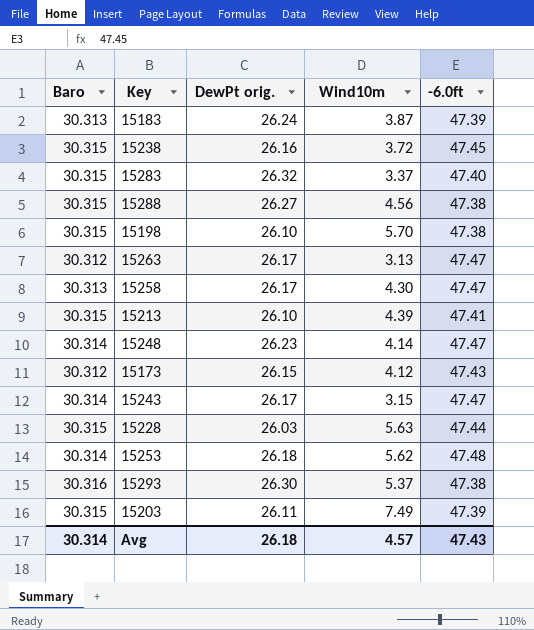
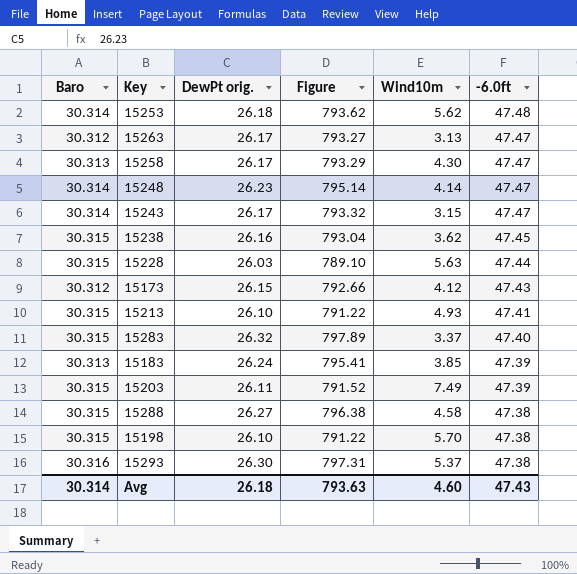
row order: none -> -6.0ft descending
column Figure | formula: none -> [Baro] * [DewPt orig.]
15238 | Wind10m: 3.72 -> 3.62
15213 | Wind10m: 4.39 -> 4.93
15183 | Wind10m: 3.87 -> 3.85
15288 | Wind10m: 4.56 -> 4.58
Avg | Wind10m: 4.57 -> 4.60

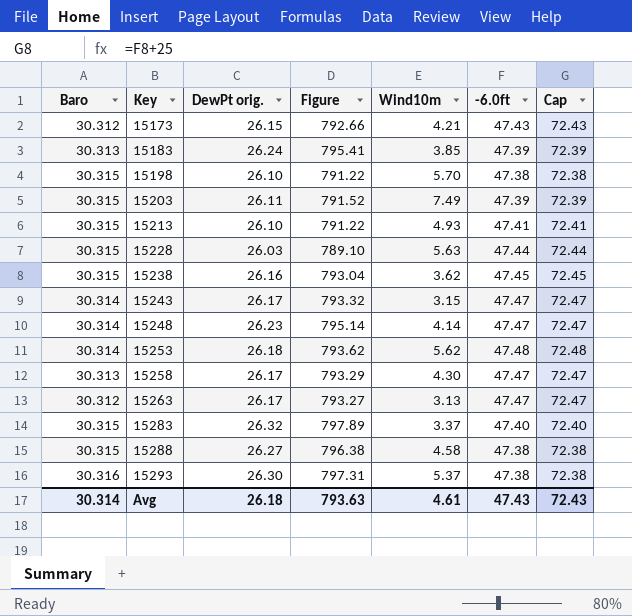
row order: -6.0ft descending -> Key ascending
column Cap | formula: none -> [-6.0ft] + 25
15173 | Wind10m: 4.12 -> 4.21
Avg | Wind10m: 4.60 -> 4.61

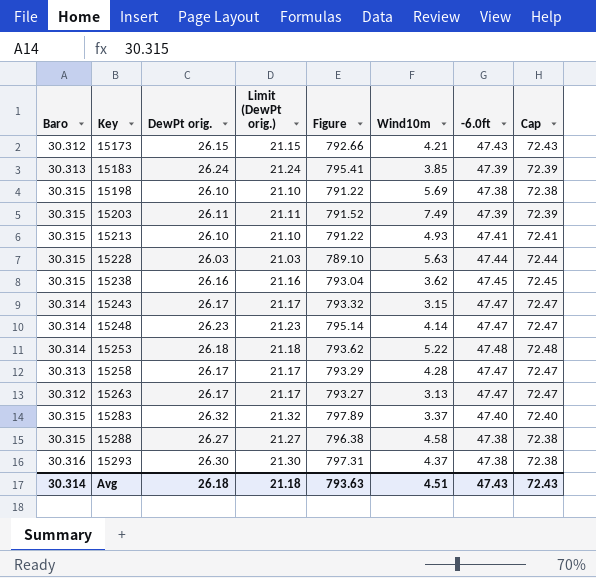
column Limit (DewPt orig.) | formula: none -> [DewPt orig.] - 5
15198 | Wind10m: 5.70 -> 5.69
15253 | Wind10m: 5.62 -> 5.22
15258 | Wind10m: 4.30 -> 4.28
15293 | Wind10m: 5.37 -> 4.37
Avg | Wind10m: 4.61 -> 4.51

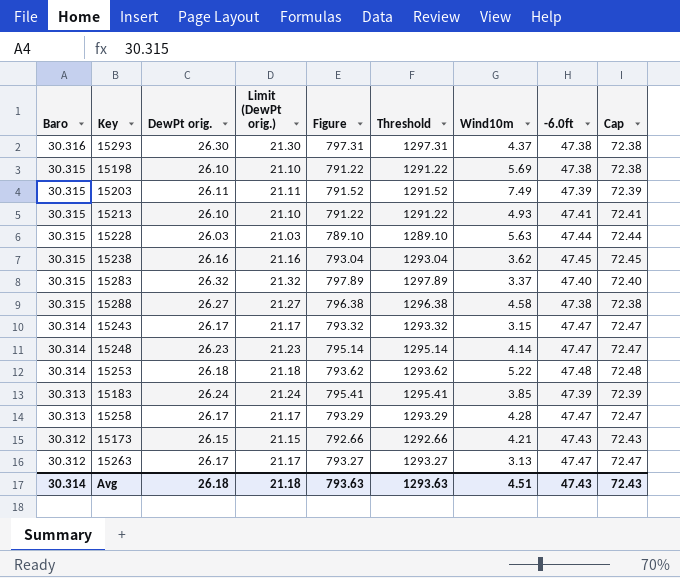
row order: Key ascending -> Baro descending
column Threshold | formula: none -> [Figure] + 500

